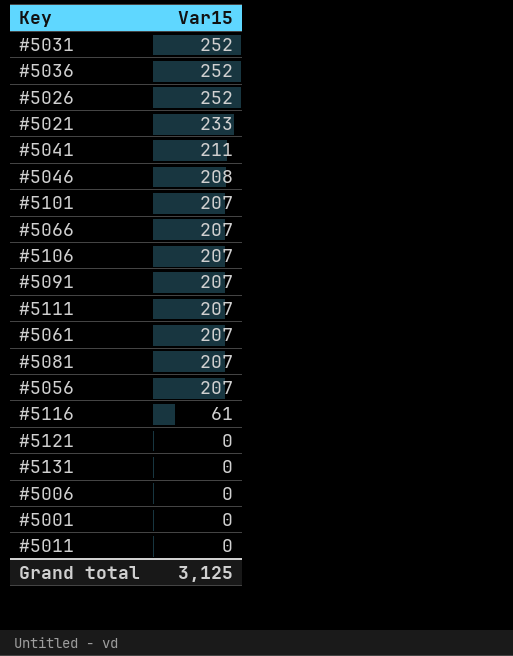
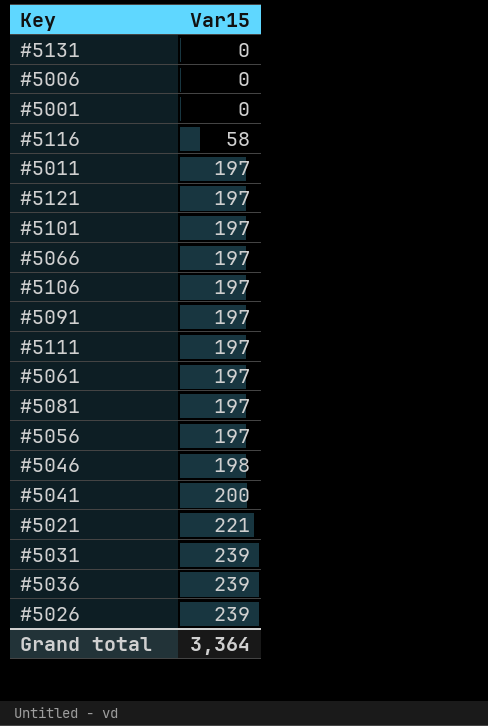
row order: Var15 descending -> Var15 ascending
#5116 | Var15: 61 -> 58
#5011 | Var15: 0 -> 197
#5121 | Var15: 0 -> 197
#5101 | Var15: 207 -> 197
#5066 | Var15: 207 -> 197
#5106 | Var15: 207 -> 197
#5091 | Var15: 207 -> 197
#5111 | Var15: 207 -> 197
#5061 | Var15: 207 -> 197
#5081 | Var15: 207 -> 197
#5056 | Var15: 207 -> 197
#5046 | Var15: 208 -> 198
#5041 | Var15: 211 -> 200
#5021 | Var15: 233 -> 221
#5031 | Var15: 252 -> 239
#5036 | Var15: 252 -> 239
#5026 | Var15: 252 -> 239
Grand total | Var15: 3,125 -> 3,364

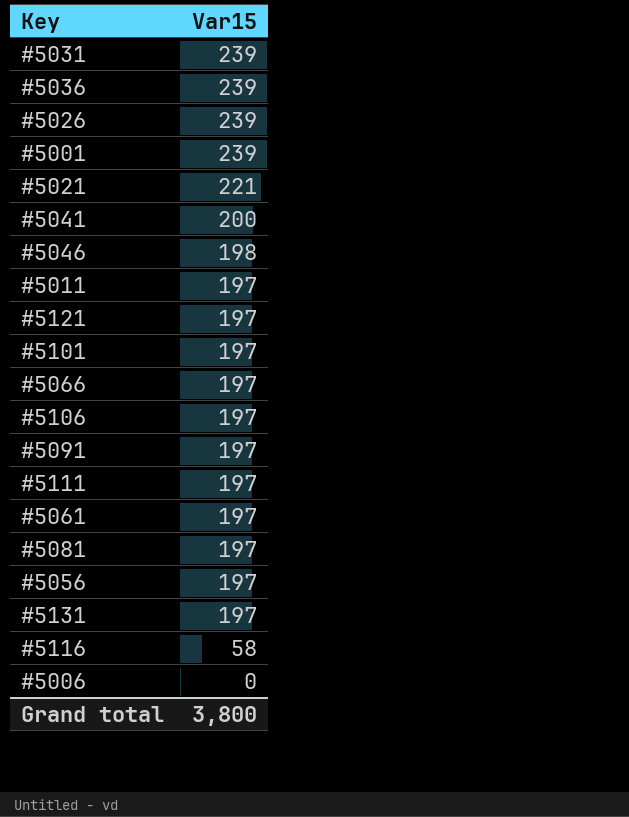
row order: Var15 ascending -> Var15 descending
#5001 | Var15: 0 -> 239
#5131 | Var15: 0 -> 197
Grand total | Var15: 3,364 -> 3,800

